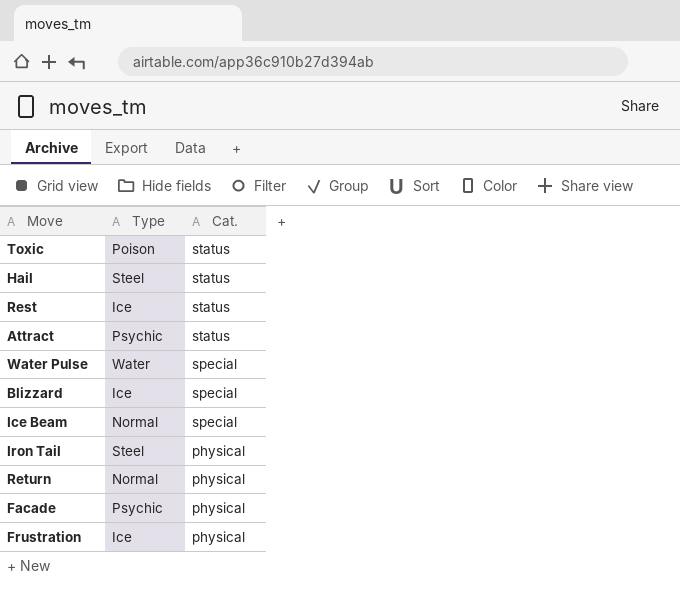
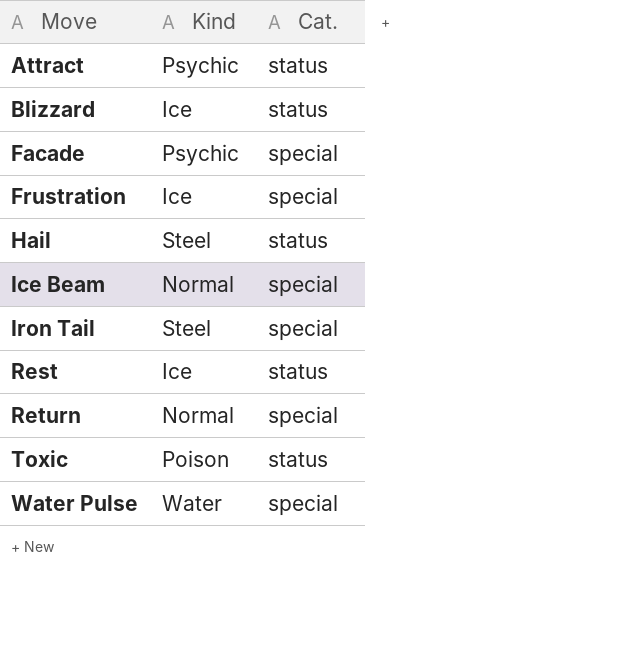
row order: Cat. descending -> Move ascending
column name: Type -> Kind
Blizzard | Cat.: special -> status
Facade | Cat.: physical -> special
Frustration | Cat.: physical -> special
Iron Tail | Cat.: physical -> special
Return | Cat.: physical -> special

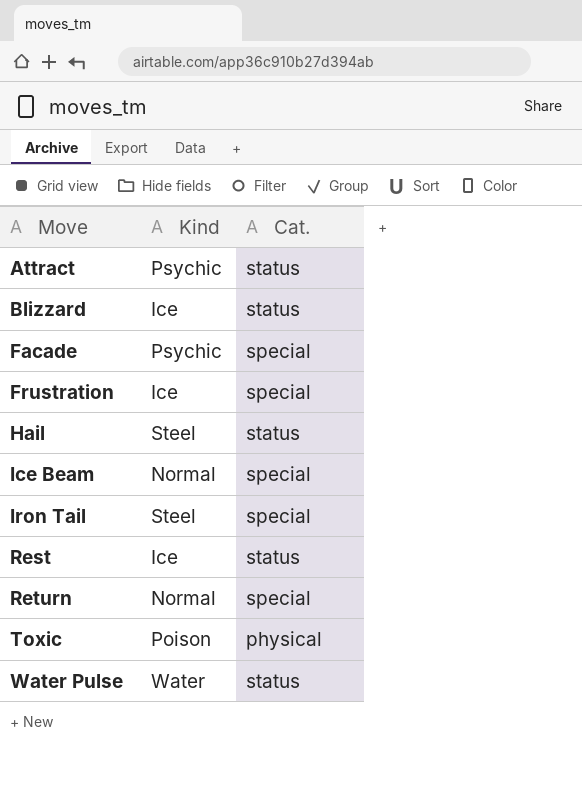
Toxic | Cat.: status -> physical
Water Pulse | Cat.: special -> status

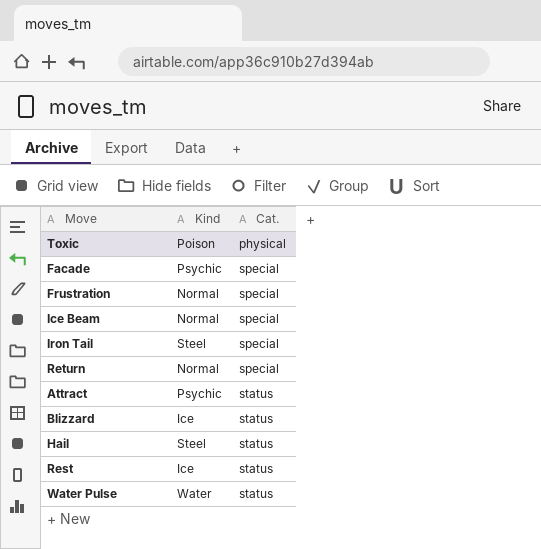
row order: Move ascending -> Cat. ascending
Frustration | Kind: Ice -> Normal

